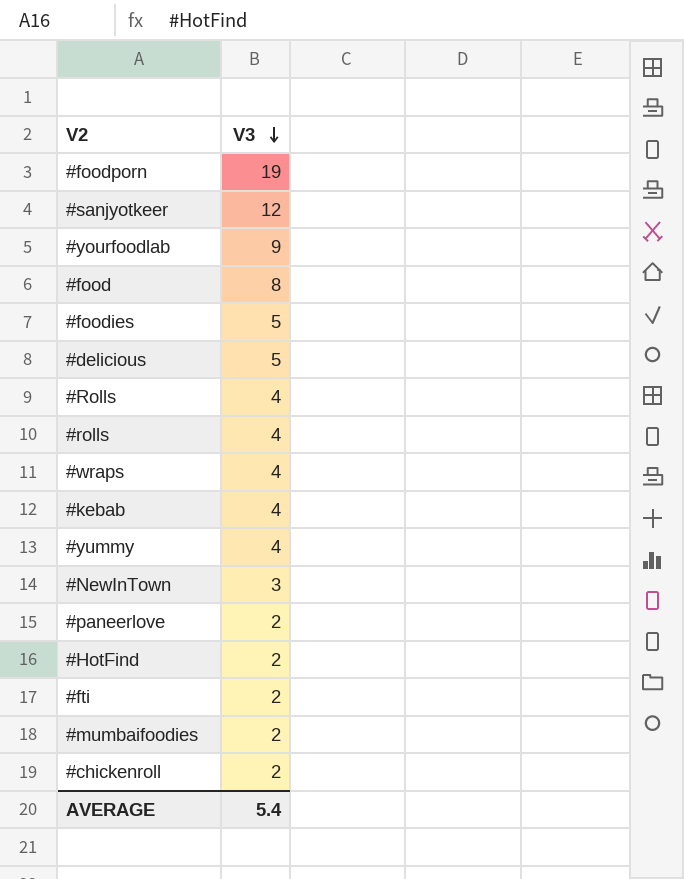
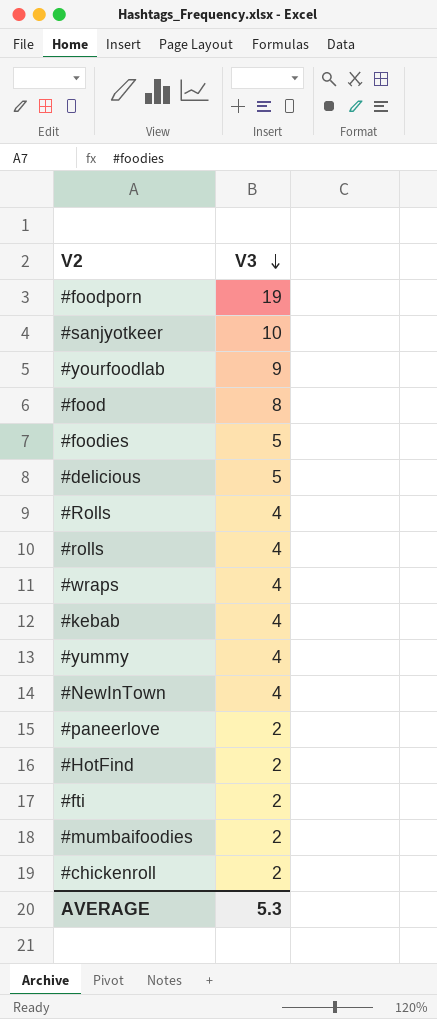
#sanjyotkeer | V3: 12 -> 10
#NewInTown | V3: 3 -> 4
AVERAGE | V3: 5.4 -> 5.3

